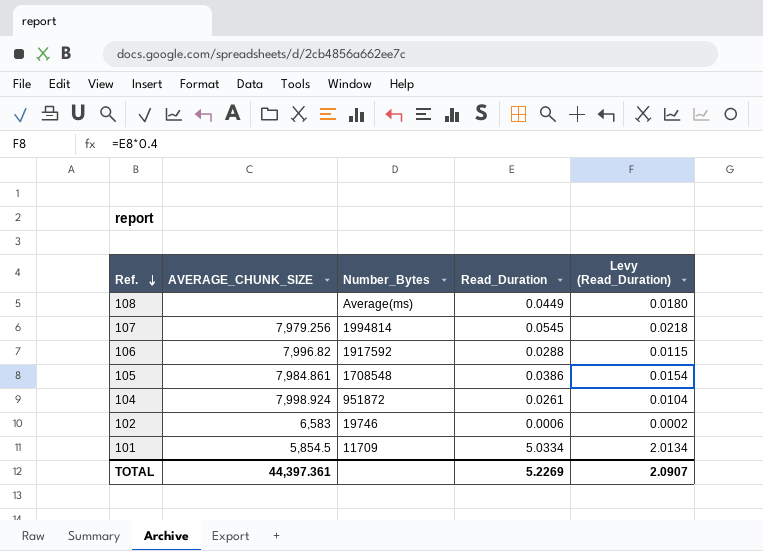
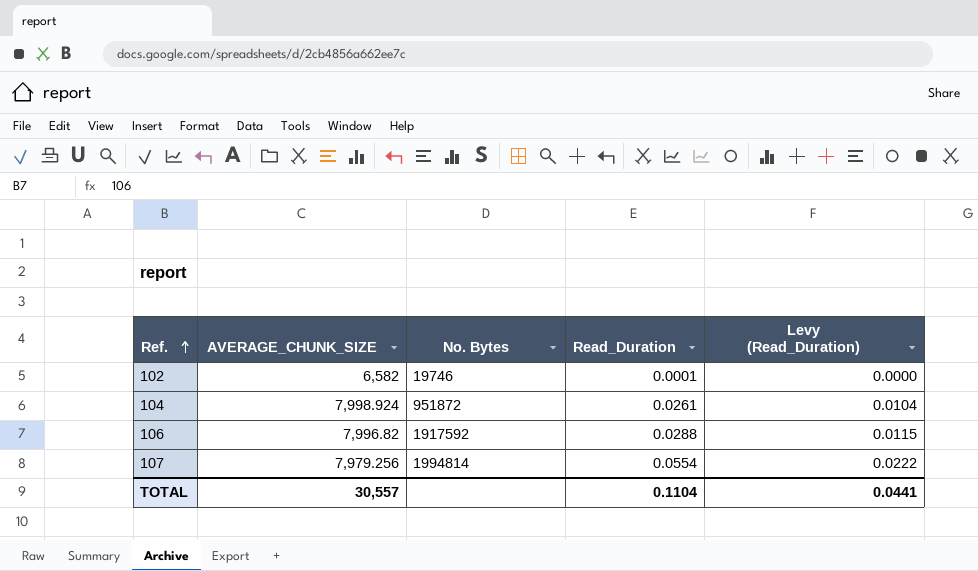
row order: Ref. descending -> Ref. ascending
column name: Number_Bytes -> No. Bytes
row 108: none | Average(ms) | 0.0449 | 0.0180 -> none
row 105: 7,984.861 | 1708548 | 0.0386 | 0.0154 -> none
row 101: 5,854.5 | 11709 | 5.0334 | 2.0134 -> none
102 | AVERAGE_CHUNK_SIZE: 6,583 -> 6,582
102 | Read_Duration: 0.0006 -> 0.0001
102 | Levy (Read_Duration): 0.0002 -> 0.0000
107 | Read_Duration: 0.0545 -> 0.0554
107 | Levy (Read_Duration): 0.0218 -> 0.0222
TOTAL | AVERAGE_CHUNK_SIZE: 44,397.361 -> 30,557
TOTAL | Read_Duration: 5.2269 -> 0.1104
TOTAL | Levy (Read_Duration): 2.0907 -> 0.0441

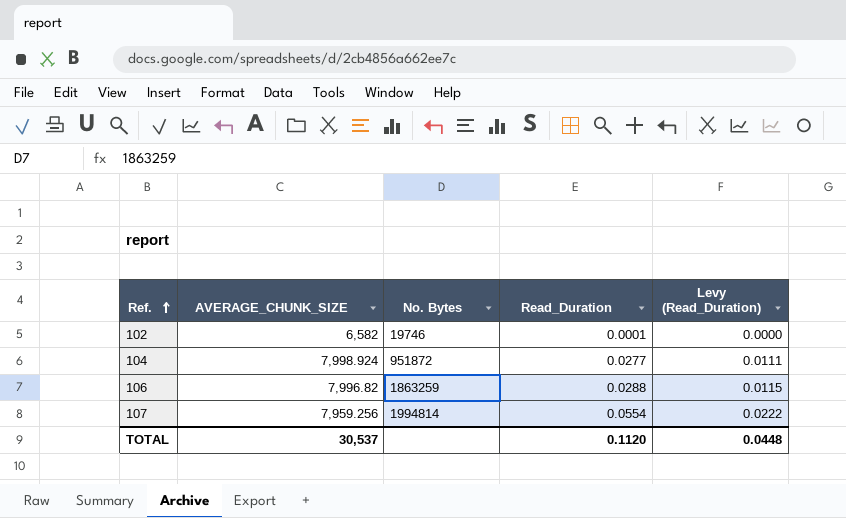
104 | Read_Duration: 0.0261 -> 0.0277
104 | Levy (Read_Duration): 0.0104 -> 0.0111
106 | No. Bytes: 1917592 -> 1863259
107 | AVERAGE_CHUNK_SIZE: 7,979.256 -> 7,959.256
TOTAL | AVERAGE_CHUNK_SIZE: 30,557 -> 30,537
TOTAL | Read_Duration: 0.1104 -> 0.1120
TOTAL | Levy (Read_Duration): 0.0441 -> 0.0448

